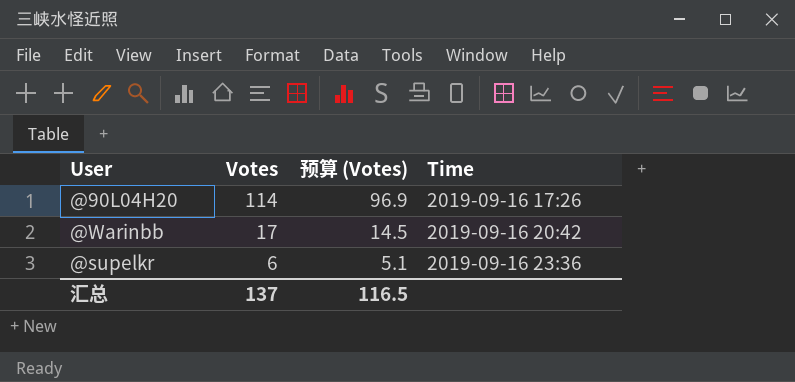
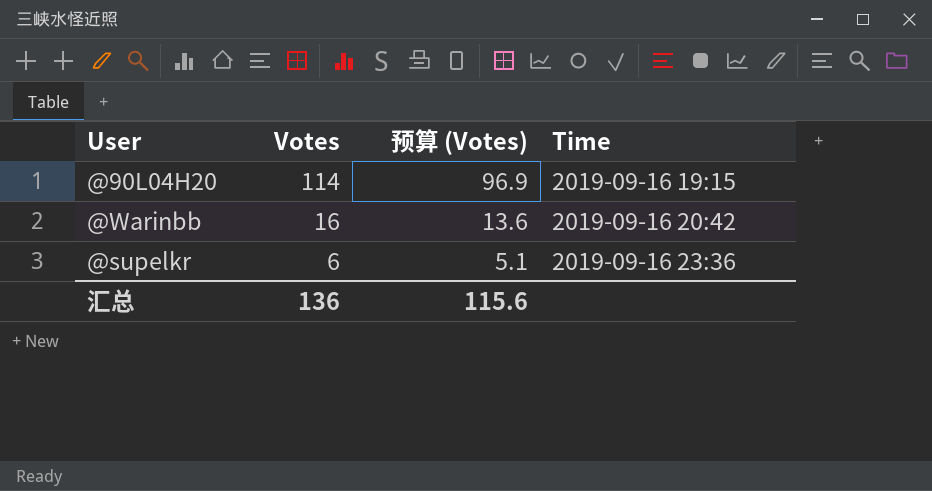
@90L04H20 | Time: 2019-09-16 17:26 -> 2019-09-16 19:15
@Warinbb | Votes: 17 -> 16
@Warinbb | 预算 (Votes): 14.5 -> 13.6
汇总 | Votes: 137 -> 136
汇总 | 预算 (Votes): 116.5 -> 115.6

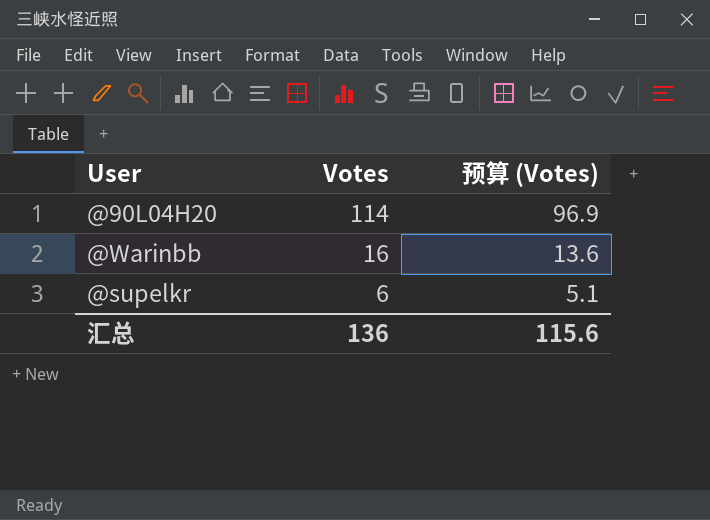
column Time | position: 4 -> none

